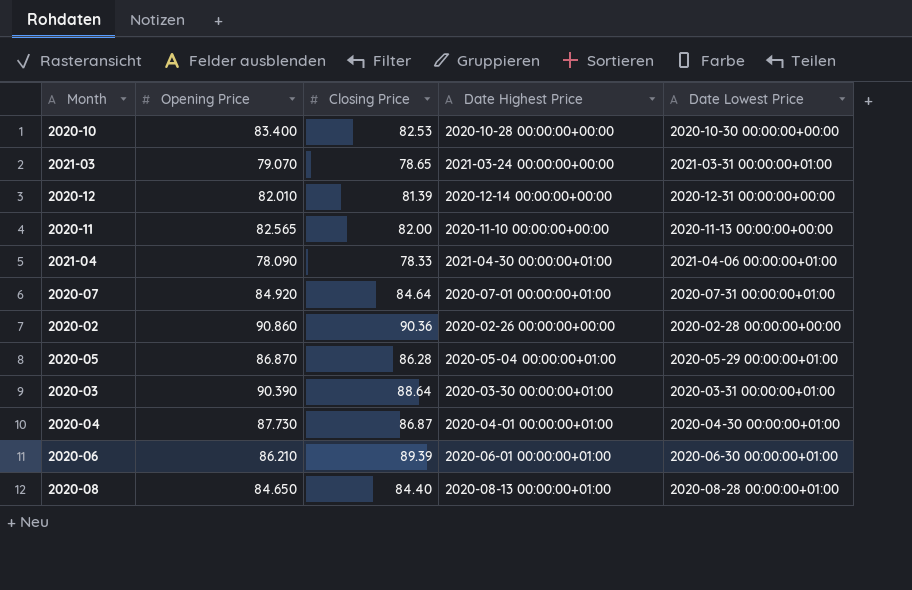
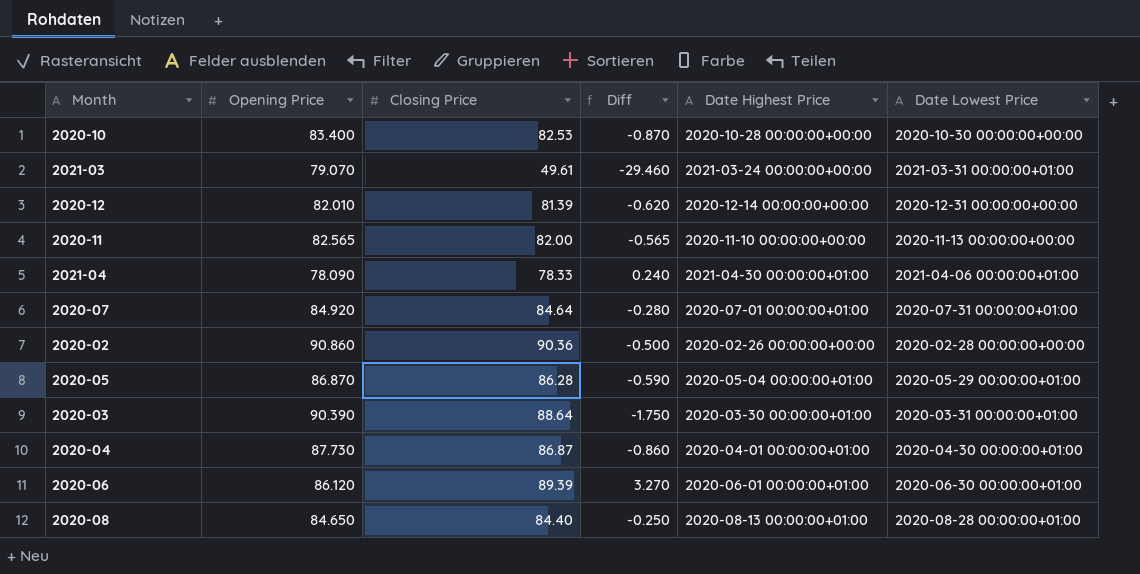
column Diff | formula: none -> [Closing Price] - [Opening Price]
2021-03 | Closing Price: 78.65 -> 49.61
2020-06 | Opening Price: 86.210 -> 86.120

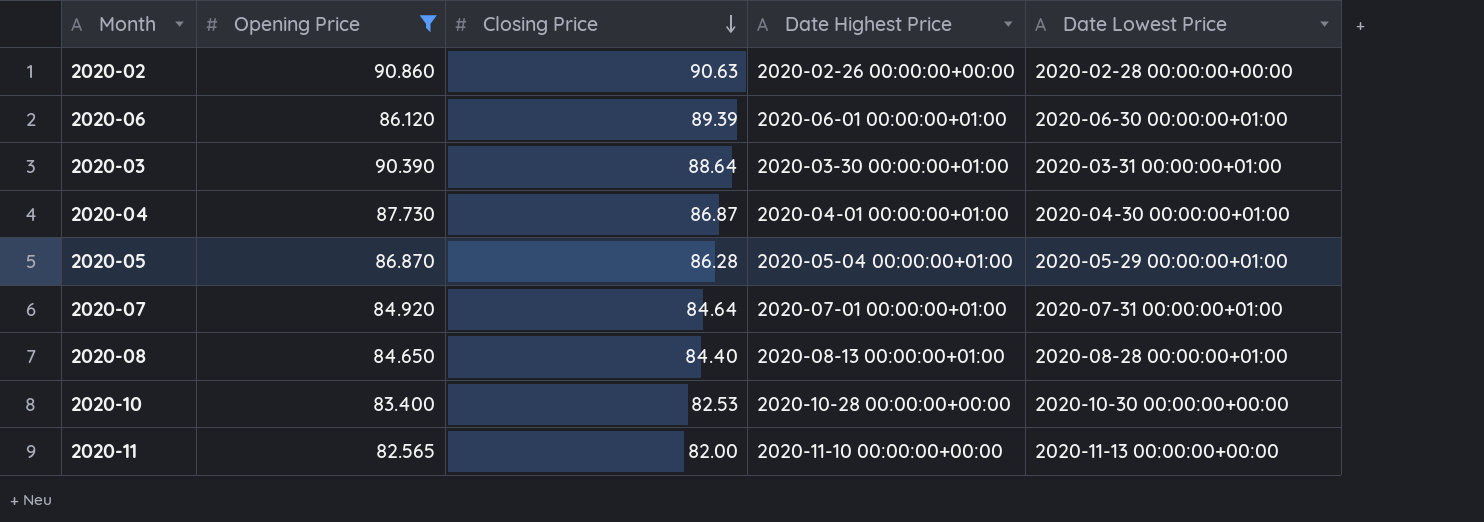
filter: none -> Opening Price >= 82.565
row order: none -> Closing Price descending
column Diff | formula: [Closing Price] - [Opening Price] -> none
2020-02 | Closing Price: 90.36 -> 90.63

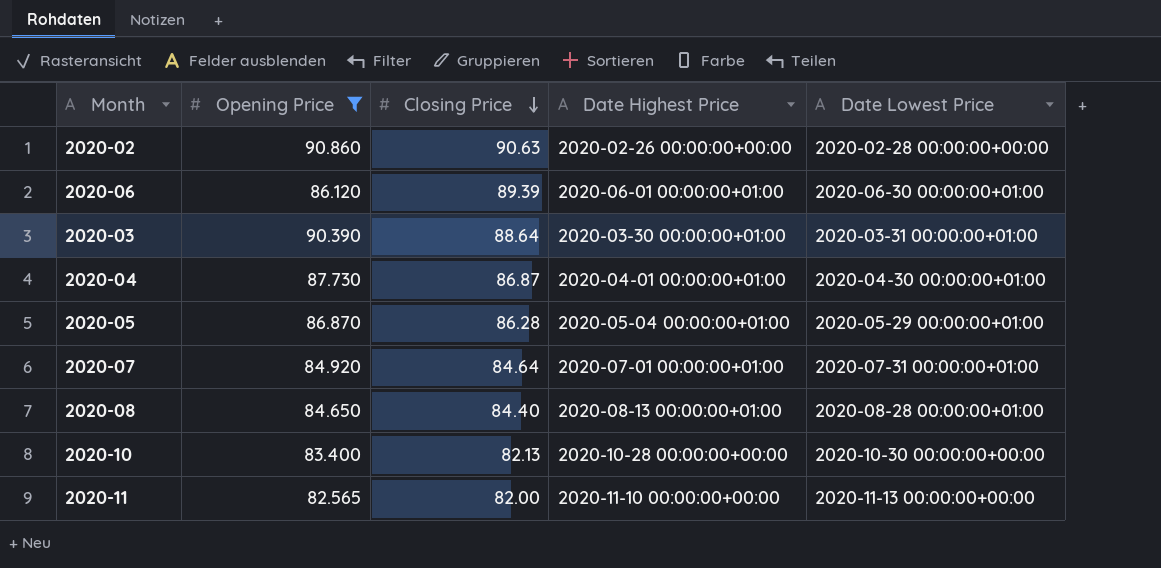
2020-10 | Closing Price: 82.53 -> 82.13

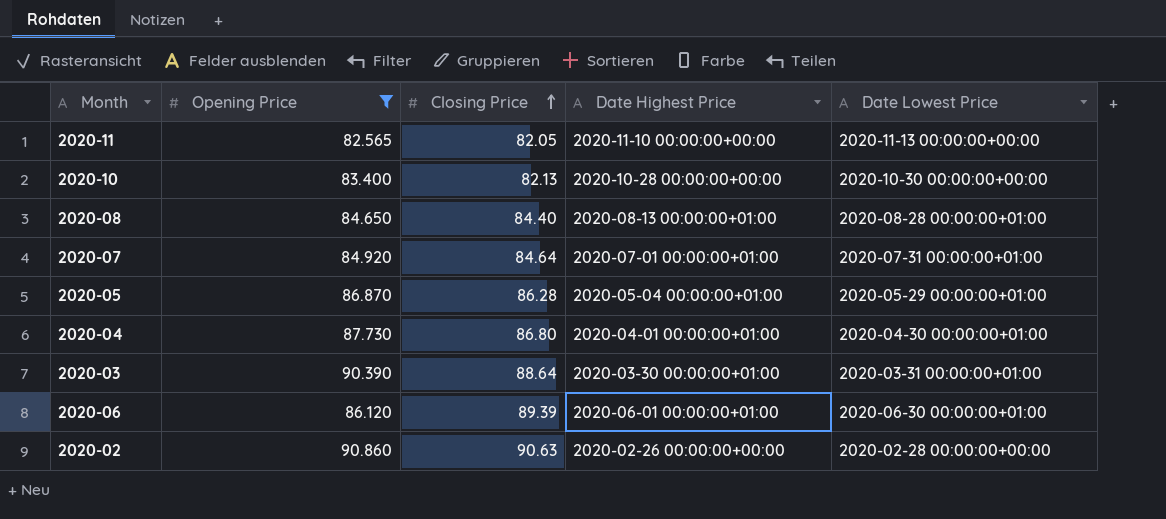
row order: Closing Price descending -> Closing Price ascending
2020-11 | Closing Price: 82.00 -> 82.05
2020-04 | Closing Price: 86.87 -> 86.80

